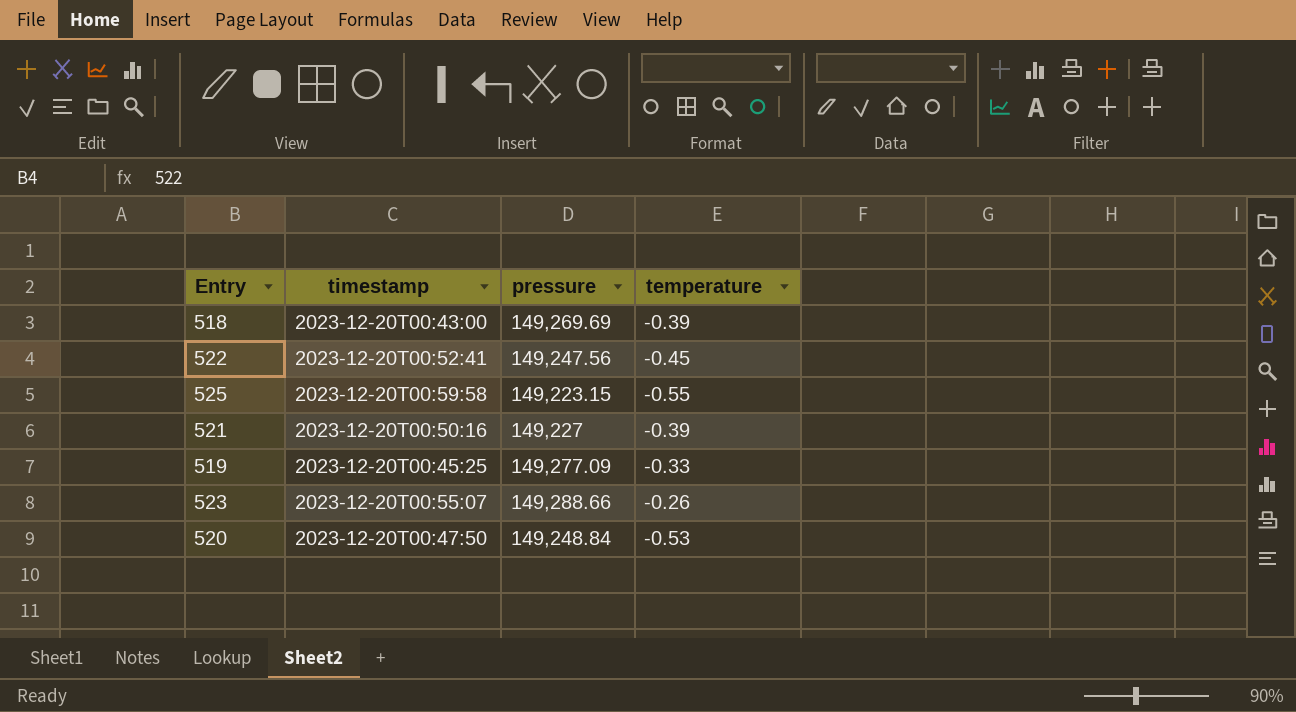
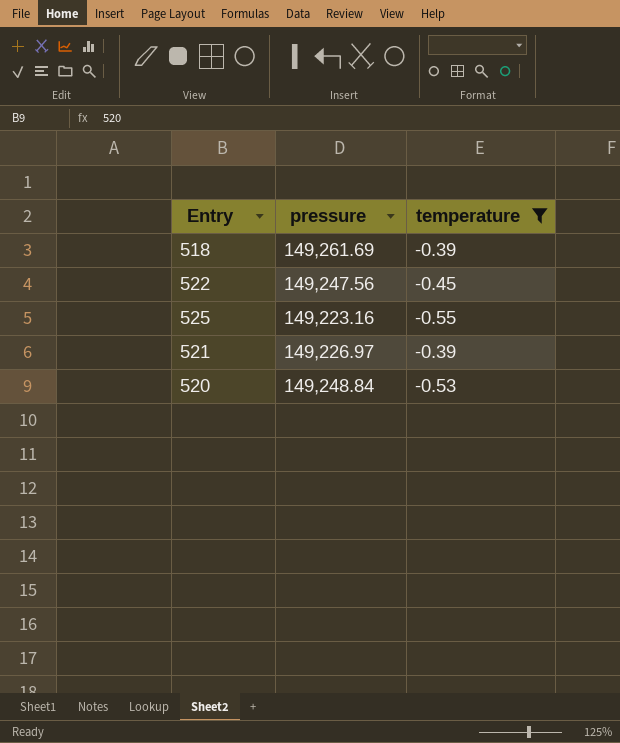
filter: none -> temperature <= -0.39
column timestamp | position: 2 -> none
518 | pressure: 149,269.69 -> 149,261.69
525 | pressure: 149,223.15 -> 149,223.16
521 | pressure: 149,227 -> 149,226.97

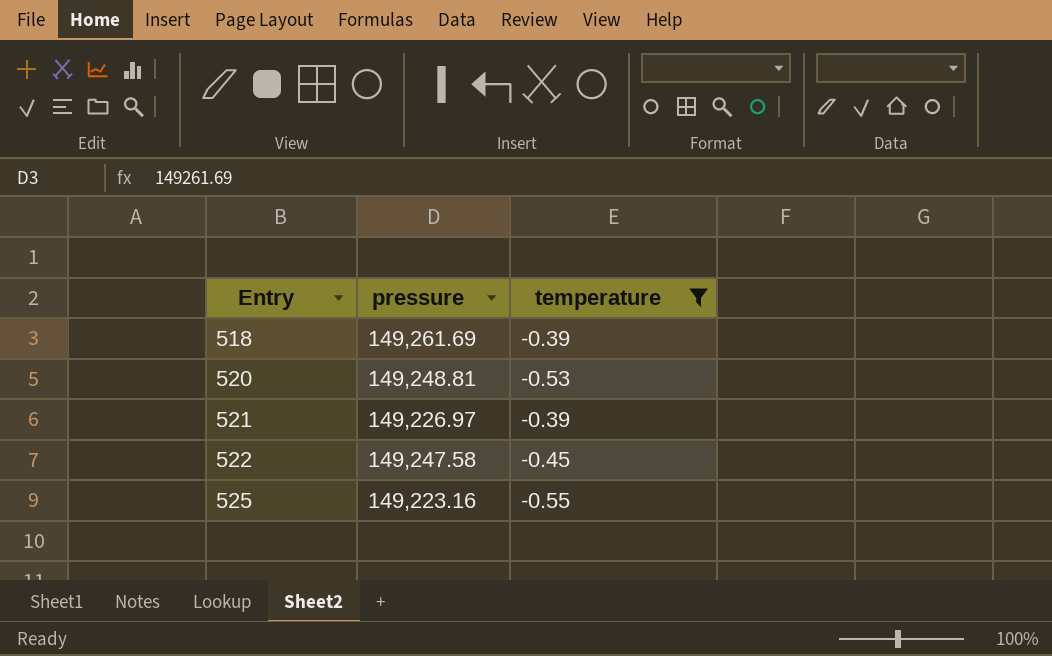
row order: none -> Entry ascending
520 | pressure: 149,248.84 -> 149,248.81
522 | pressure: 149,247.56 -> 149,247.58

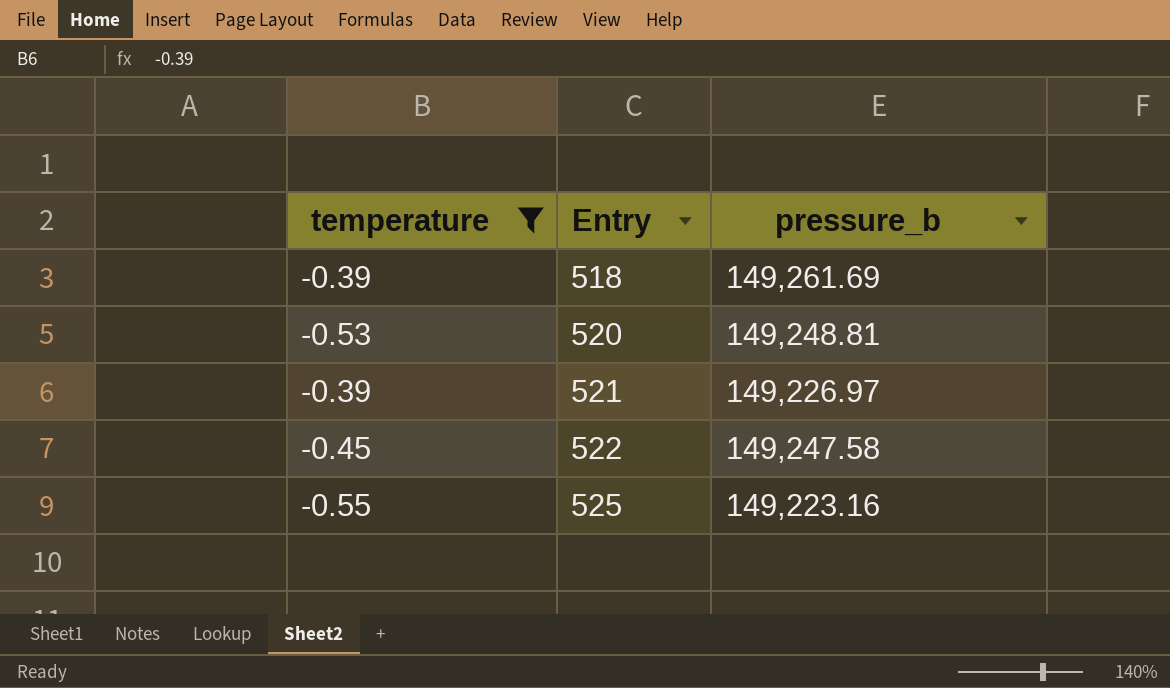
column temperature | position: 3 -> 1
column name: pressure -> pressure_b

